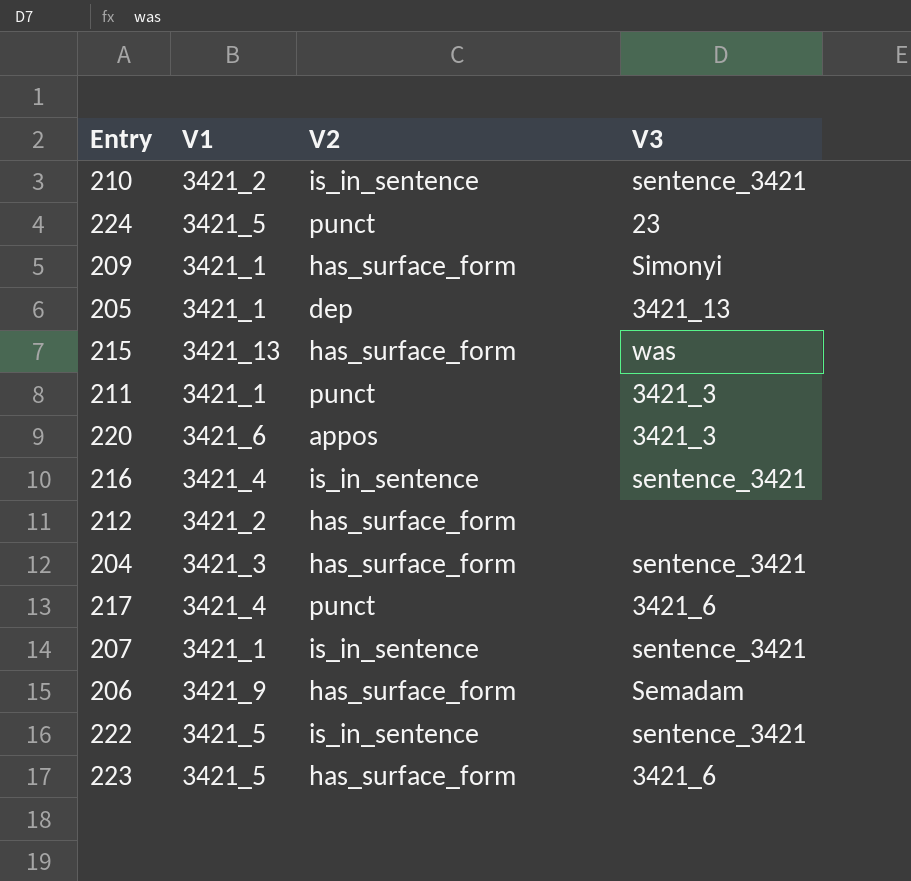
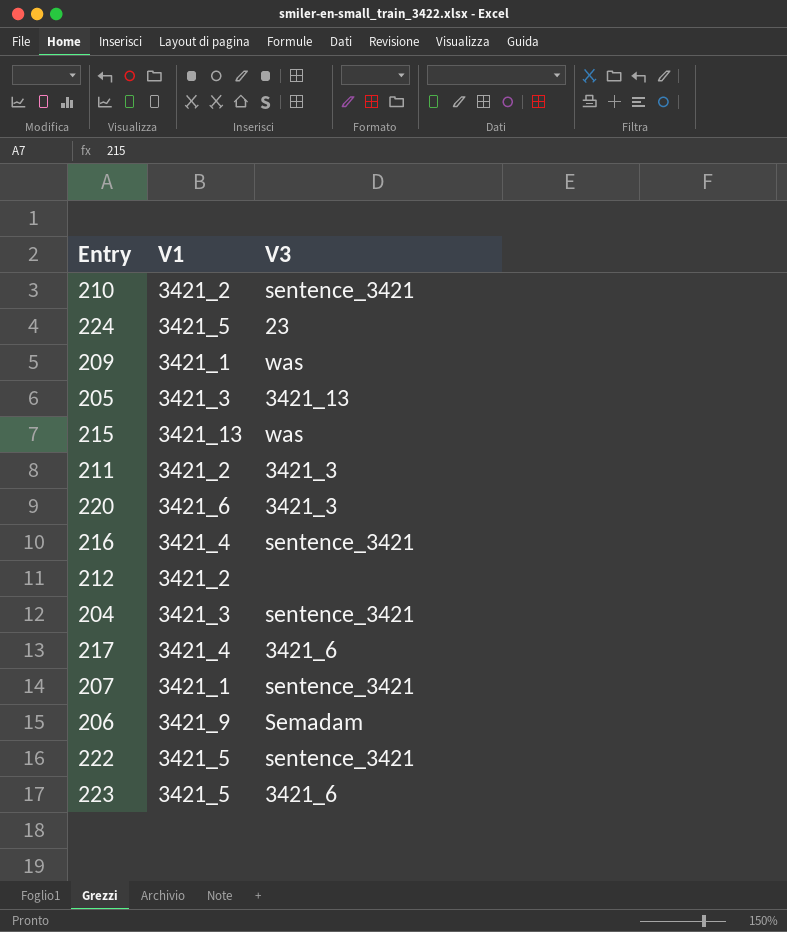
column V2 | position: 3 -> none
209 | V3: Simonyi -> was
205 | V1: 3421_1 -> 3421_3
211 | V1: 3421_1 -> 3421_2

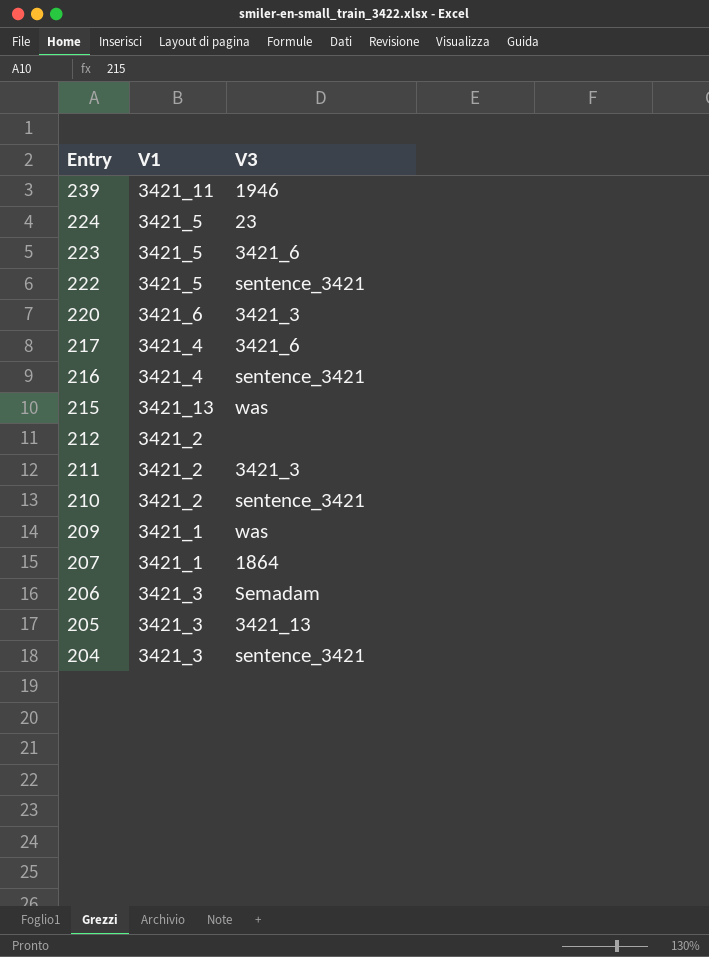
row order: none -> Entry descending
row 239: none -> 3421_11 | 1946
207 | V3: sentence_3421 -> 1864
206 | V1: 3421_9 -> 3421_3

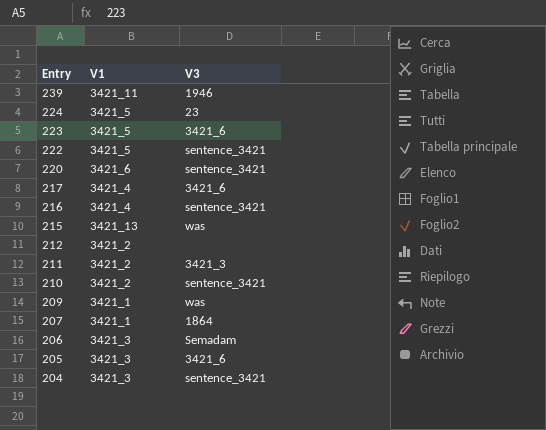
220 | V3: 3421_3 -> sentence_3421
205 | V3: 3421_13 -> 3421_6

